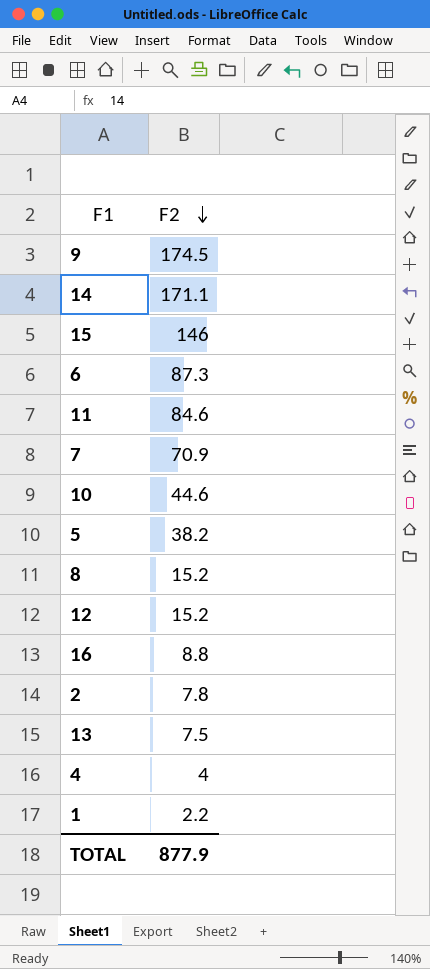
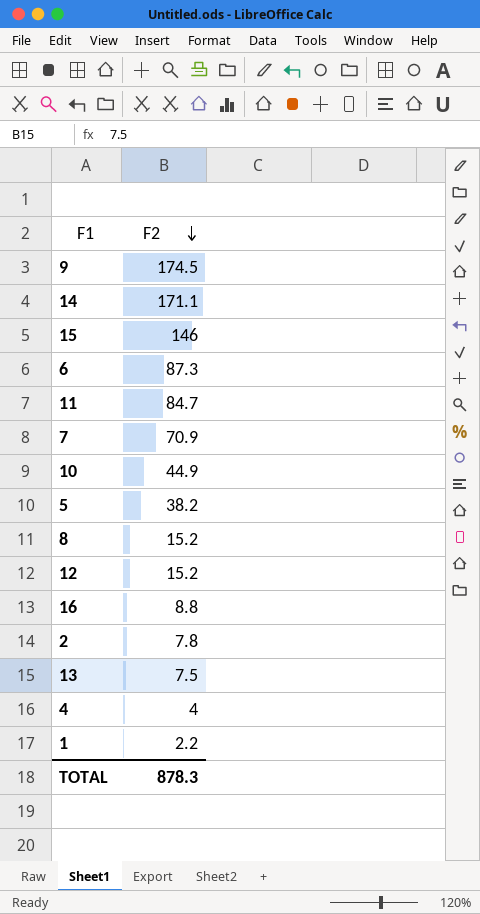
11 | F2: 84.6 -> 84.7
10 | F2: 44.6 -> 44.9
TOTAL | F2: 877.9 -> 878.3

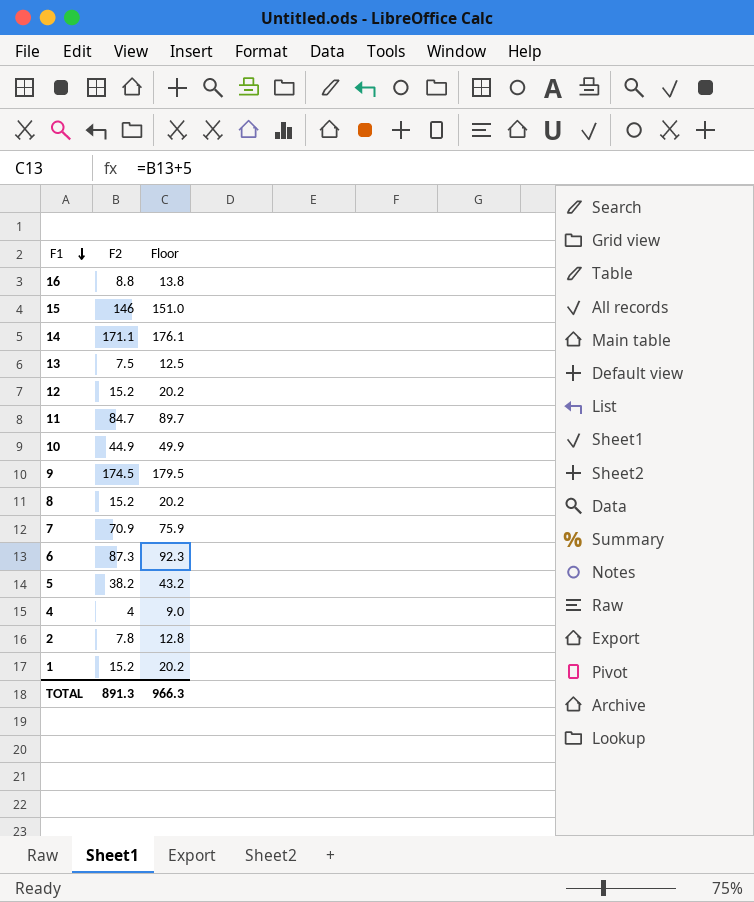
row order: F2 descending -> F1 descending
column Floor | formula: none -> [F2] + 5
1 | F2: 2.2 -> 15.2
TOTAL | F2: 878.3 -> 891.3

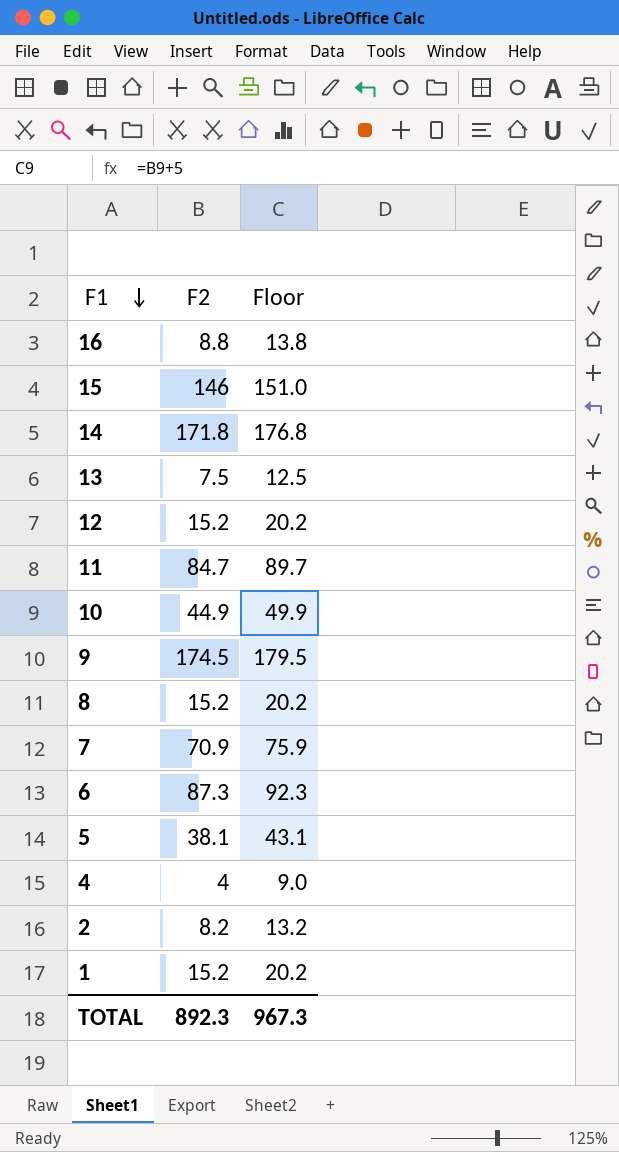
14 | F2: 171.1 -> 171.8
14 | Floor: 176.1 -> 176.8
5 | F2: 38.2 -> 38.1
5 | Floor: 43.2 -> 43.1
2 | F2: 7.8 -> 8.2
2 | Floor: 12.8 -> 13.2
TOTAL | F2: 891.3 -> 892.3
TOTAL | Floor: 966.3 -> 967.3

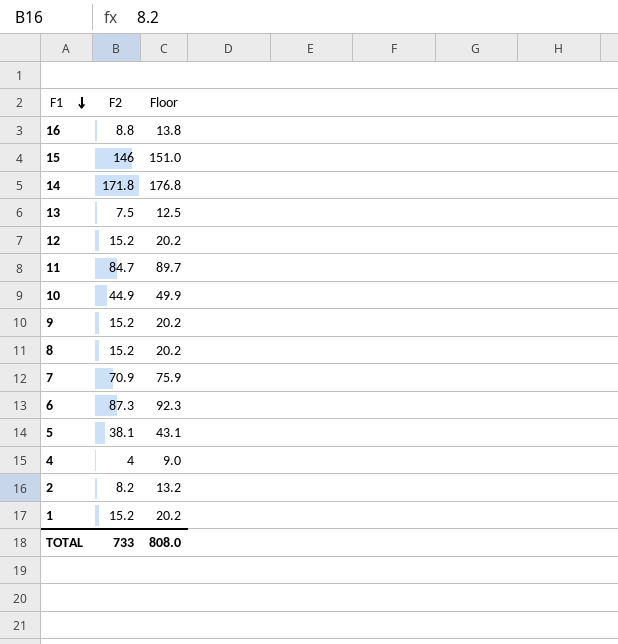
9 | F2: 174.5 -> 15.2
9 | Floor: 179.5 -> 20.2
TOTAL | F2: 892.3 -> 733
TOTAL | Floor: 967.3 -> 808.0

